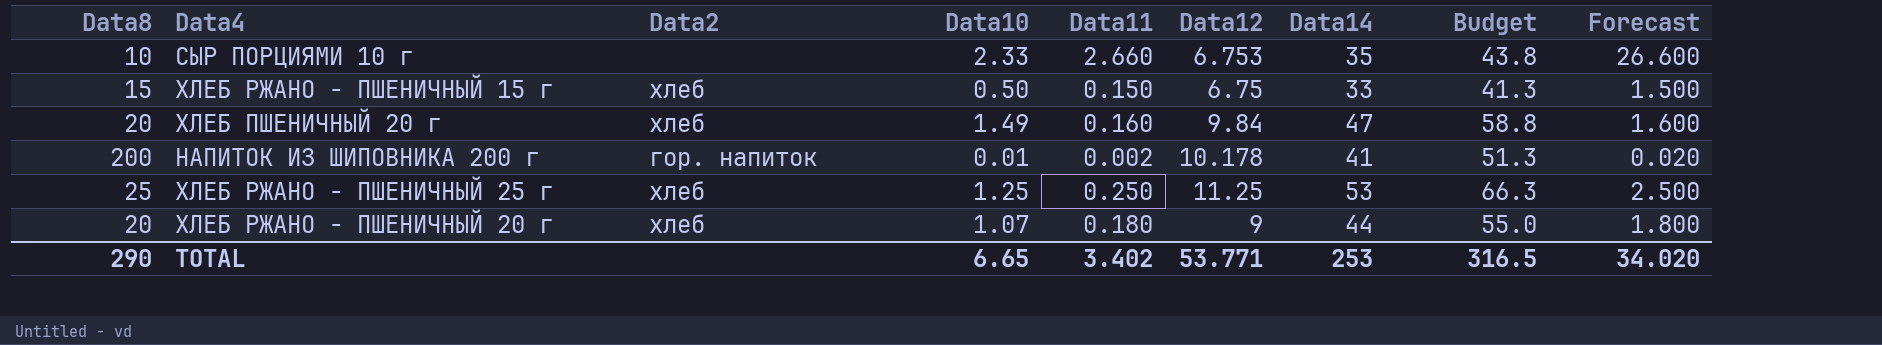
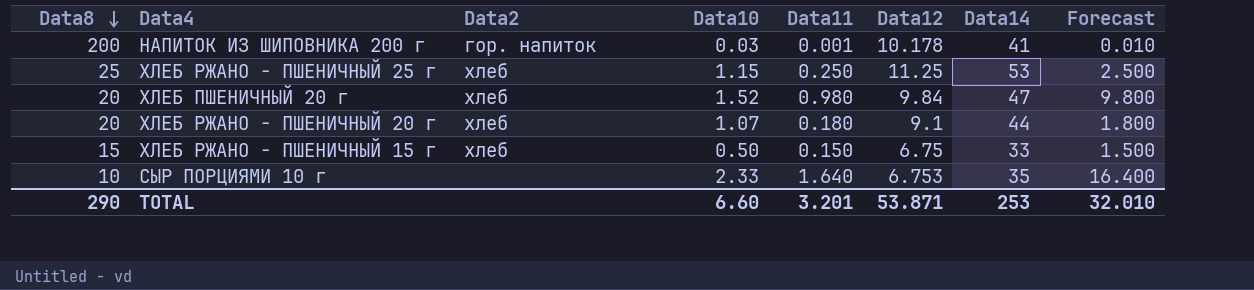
row order: none -> Data8 descending
column Budget | formula: [Data14] * 1.25 -> none
НАПИТОК ИЗ ШИПОВНИКА 200 г | Data10: 0.01 -> 0.03
НАПИТОК ИЗ ШИПОВНИКА 200 г | Data11: 0.002 -> 0.001
НАПИТОК ИЗ ШИПОВНИКА 200 г | Forecast: 0.020 -> 0.010
ХЛЕБ РЖАНО - ПШЕНИЧНЫЙ 25 г | Data10: 1.25 -> 1.15
ХЛЕБ ПШЕНИЧНЫЙ 20 г | Data10: 1.49 -> 1.52
ХЛЕБ ПШЕНИЧНЫЙ 20 г | Data11: 0.160 -> 0.980
ХЛЕБ ПШЕНИЧНЫЙ 20 г | Forecast: 1.600 -> 9.800
ХЛЕБ РЖАНО - ПШЕНИЧНЫЙ 20 г | Data12: 9 -> 9.1
СЫР ПОРЦИЯМИ 10 г | Data11: 2.660 -> 1.640
СЫР ПОРЦИЯМИ 10 г | Forecast: 26.600 -> 16.400
TOTAL | Data10: 6.65 -> 6.60
TOTAL | Data11: 3.402 -> 3.201
TOTAL | Data12: 53.771 -> 53.871
TOTAL | Forecast: 34.020 -> 32.010

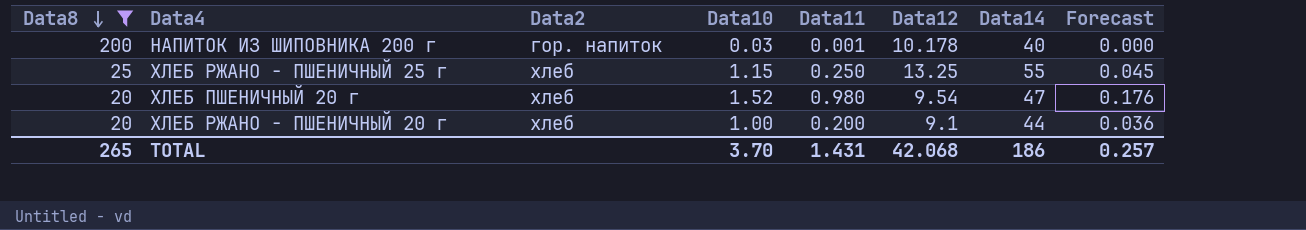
filter: none -> Data8 >= 20
column Forecast | formula: [Data11] * 10 -> [Data11] * 0.18
НАПИТОК ИЗ ШИПОВНИКА 200 г | Data14: 41 -> 40
ХЛЕБ РЖАНО - ПШЕНИЧНЫЙ 25 г | Data12: 11.25 -> 13.25
ХЛЕБ РЖАНО - ПШЕНИЧНЫЙ 25 г | Data14: 53 -> 55
ХЛЕБ ПШЕНИЧНЫЙ 20 г | Data12: 9.84 -> 9.54
ХЛЕБ РЖАНО - ПШЕНИЧНЫЙ 20 г | Data10: 1.07 -> 1.00
ХЛЕБ РЖАНО - ПШЕНИЧНЫЙ 20 г | Data11: 0.180 -> 0.200
TOTAL | Data8: 290 -> 265
TOTAL | Data10: 6.60 -> 3.70
TOTAL | Data11: 3.201 -> 1.431
TOTAL | Data12: 53.871 -> 42.068
TOTAL | Data14: 253 -> 186
TOTAL | Forecast: 32.010 -> 0.257

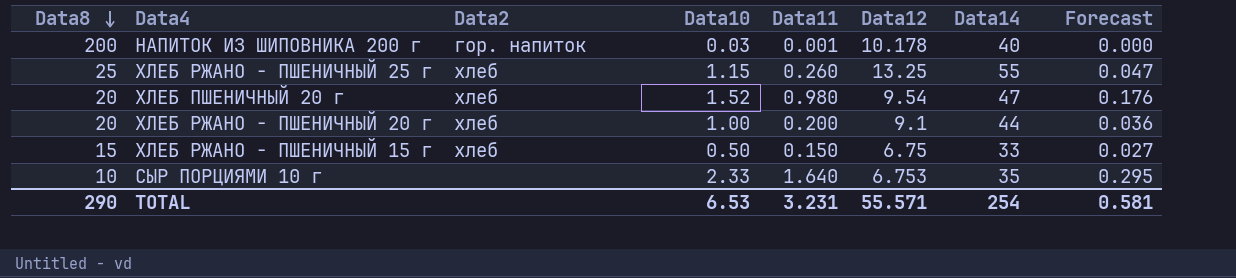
filter: Data8 >= 20 -> none
ХЛЕБ РЖАНО - ПШЕНИЧНЫЙ 25 г | Data11: 0.250 -> 0.260
ХЛЕБ РЖАНО - ПШЕНИЧНЫЙ 25 г | Forecast: 0.045 -> 0.047
TOTAL | Data8: 265 -> 290
TOTAL | Data10: 3.70 -> 6.53
TOTAL | Data11: 1.431 -> 3.231
TOTAL | Data12: 42.068 -> 55.571
TOTAL | Data14: 186 -> 254
TOTAL | Forecast: 0.257 -> 0.581

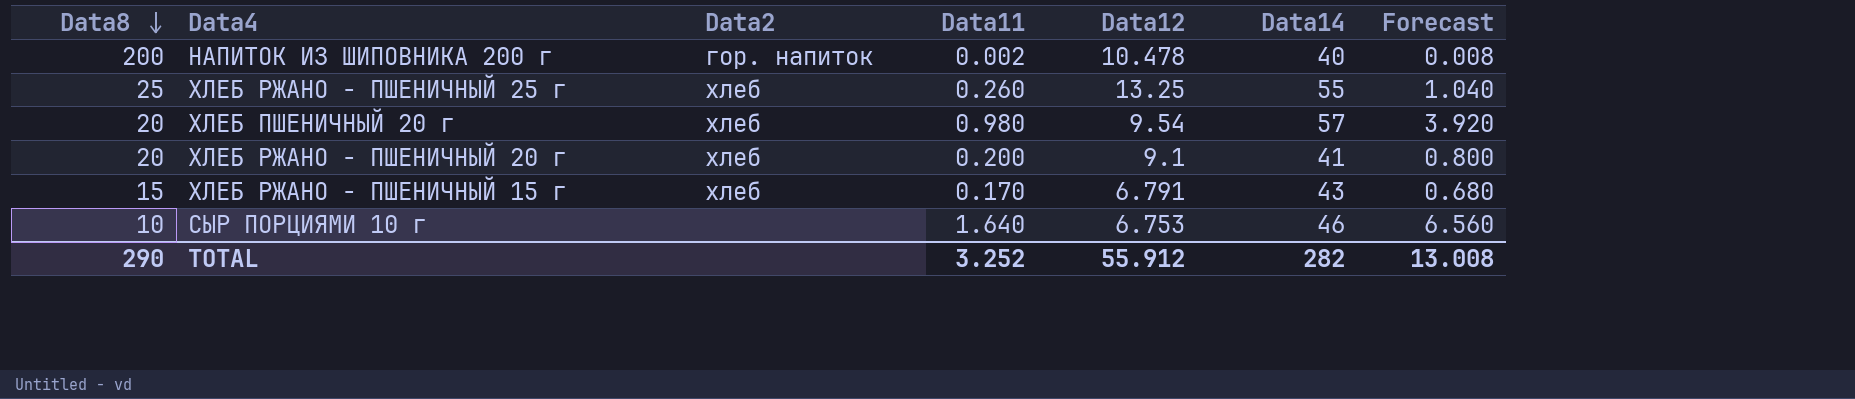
column Data10 | position: 4 -> none
column Forecast | formula: [Data11] * 0.18 -> [Data11] * 4
НАПИТОК ИЗ ШИПОВНИКА 200 г | Data11: 0.001 -> 0.002
НАПИТОК ИЗ ШИПОВНИКА 200 г | Data12: 10.178 -> 10.478
ХЛЕБ ПШЕНИЧНЫЙ 20 г | Data14: 47 -> 57
ХЛЕБ РЖАНО - ПШЕНИЧНЫЙ 20 г | Data14: 44 -> 41
ХЛЕБ РЖАНО - ПШЕНИЧНЫЙ 15 г | Data11: 0.150 -> 0.170
ХЛЕБ РЖАНО - ПШЕНИЧНЫЙ 15 г | Data12: 6.75 -> 6.791
ХЛЕБ РЖАНО - ПШЕНИЧНЫЙ 15 г | Data14: 33 -> 43
СЫР ПОРЦИЯМИ 10 г | Data14: 35 -> 46
TOTAL | Data11: 3.231 -> 3.252
TOTAL | Data12: 55.571 -> 55.912
TOTAL | Data14: 254 -> 282
TOTAL | Forecast: 0.581 -> 13.008

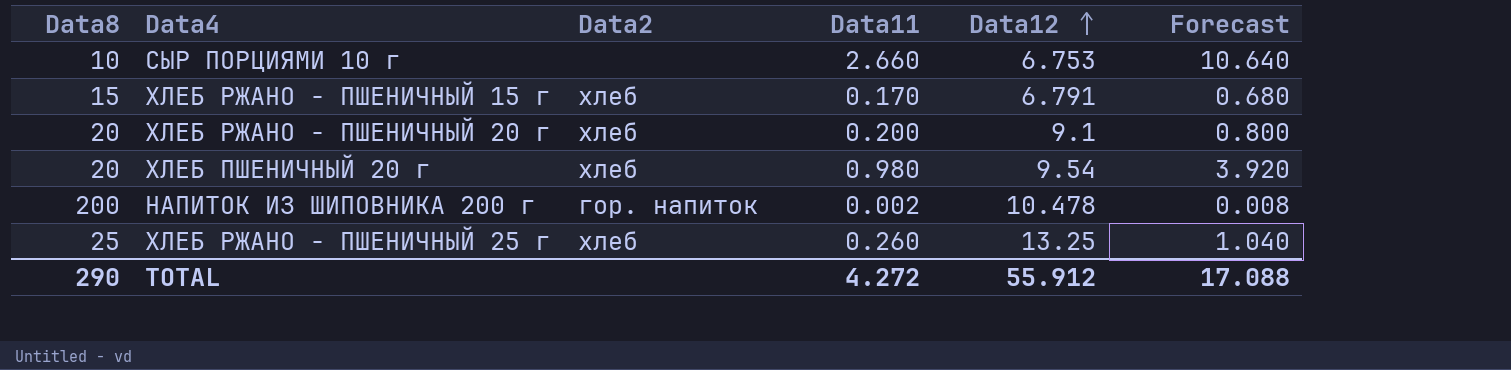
row order: Data8 descending -> Data12 ascending
column Data14 | position: 6 -> none
СЫР ПОРЦИЯМИ 10 г | Data11: 1.640 -> 2.660
СЫР ПОРЦИЯМИ 10 г | Forecast: 6.560 -> 10.640
TOTAL | Data11: 3.252 -> 4.272
TOTAL | Forecast: 13.008 -> 17.088

